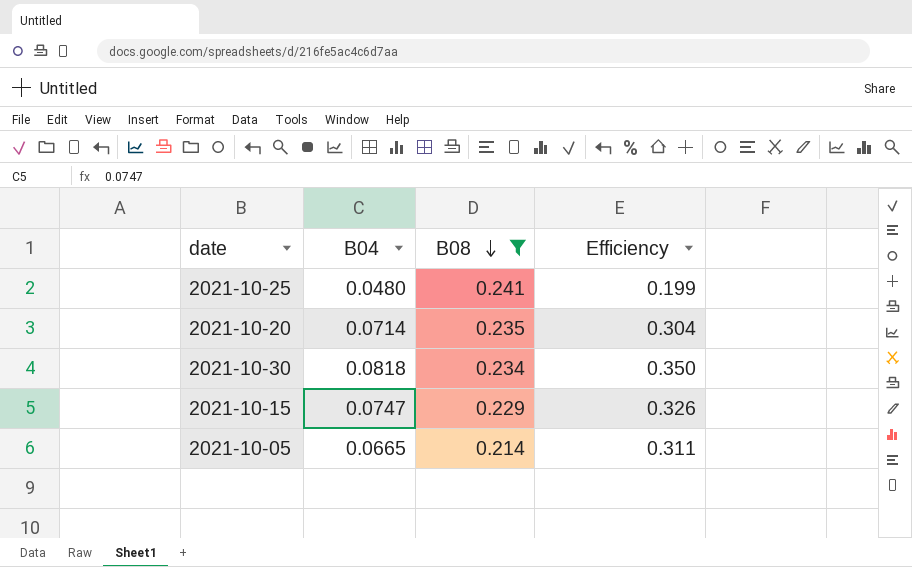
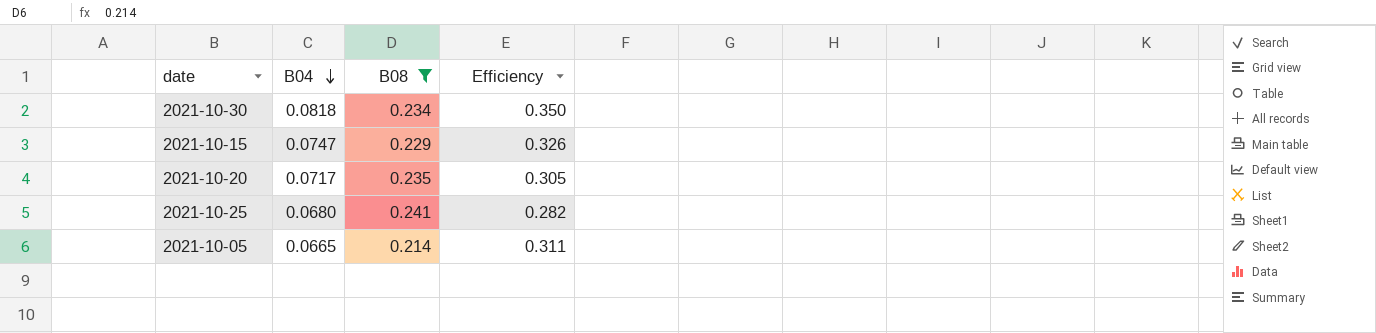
row order: B08 descending -> B04 descending
2021-10-20 | B04: 0.0714 -> 0.0717
2021-10-20 | Efficiency: 0.304 -> 0.305
2021-10-25 | B04: 0.0480 -> 0.0680
2021-10-25 | Efficiency: 0.199 -> 0.282

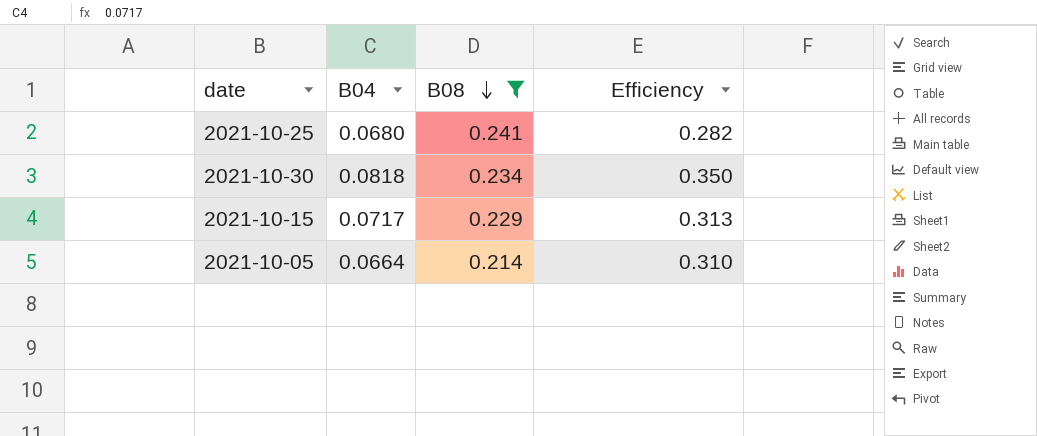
row order: B04 descending -> B08 descending
row 2021-10-20: 0.0717 | 0.235 | 0.305 -> none
2021-10-15 | B04: 0.0747 -> 0.0717
2021-10-15 | Efficiency: 0.326 -> 0.313
2021-10-05 | B04: 0.0665 -> 0.0664
2021-10-05 | Efficiency: 0.311 -> 0.310

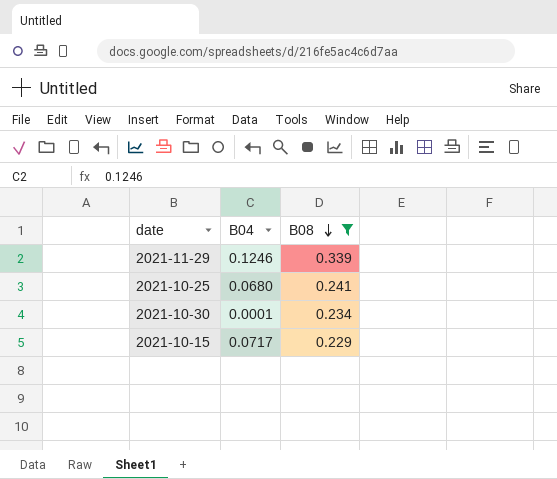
column Efficiency | formula: [B04] / [B08] -> none
row 2021-10-05: 0.0664 | 0.214 | 0.310 -> none
row 2021-11-29: none -> 0.1246 | 0.339
2021-10-30 | B04: 0.0818 -> 0.0001

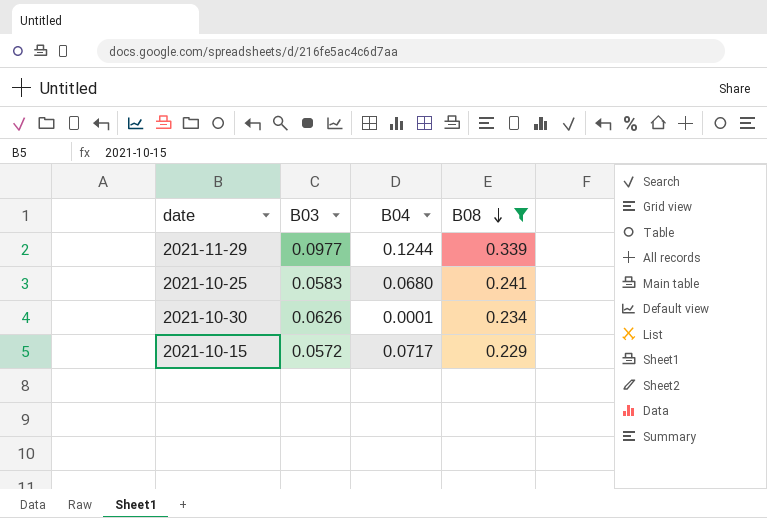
column B03 | position: none -> 2
2021-11-29 | B04: 0.1246 -> 0.1244

